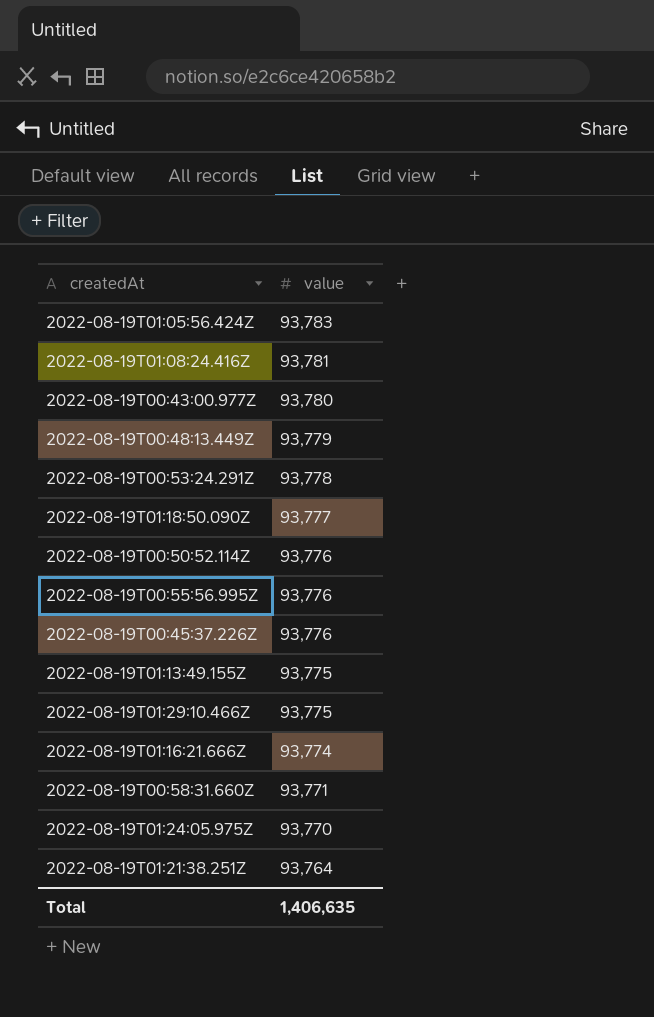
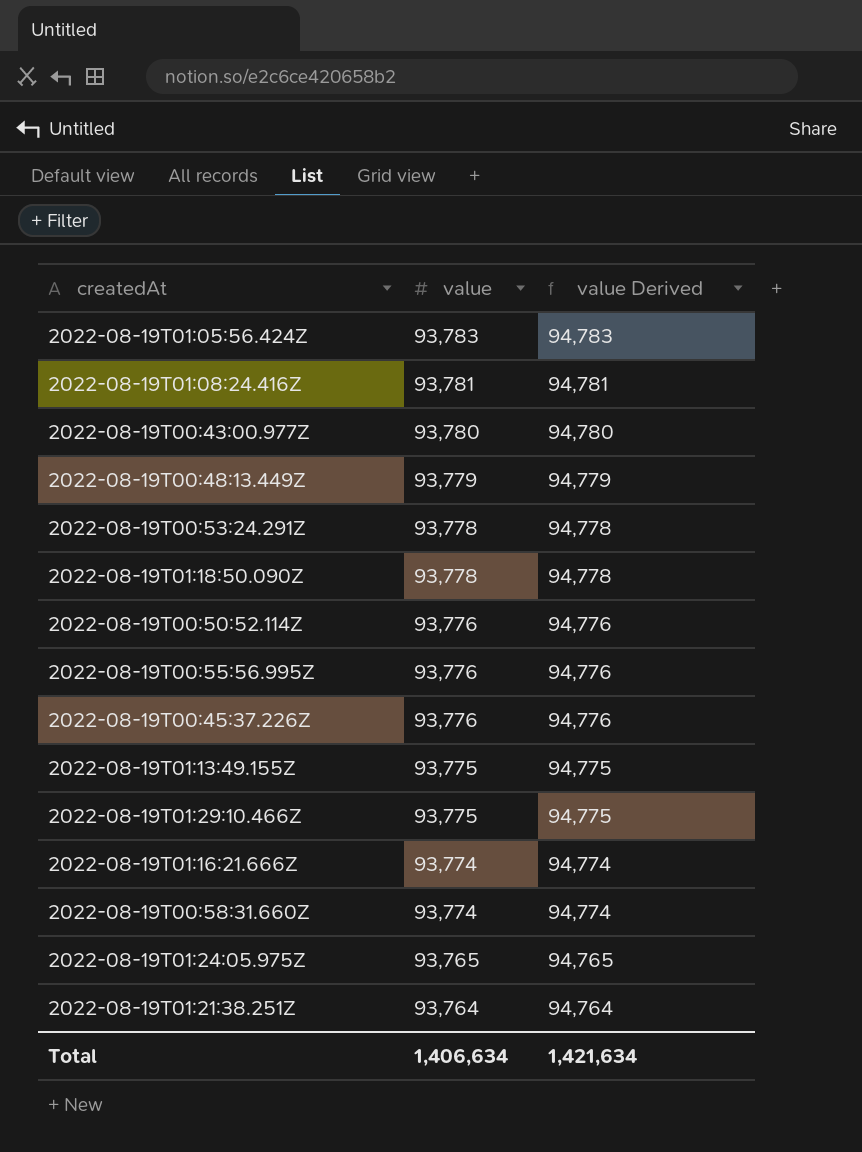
column value Derived | formula: none -> [value] + 1000
2022-08-19T01:18:50.090Z | value: 93,777 -> 93,778
2022-08-19T00:58:31.660Z | value: 93,771 -> 93,774
2022-08-19T01:24:05.975Z | value: 93,770 -> 93,765
Total | value: 1,406,635 -> 1,406,634

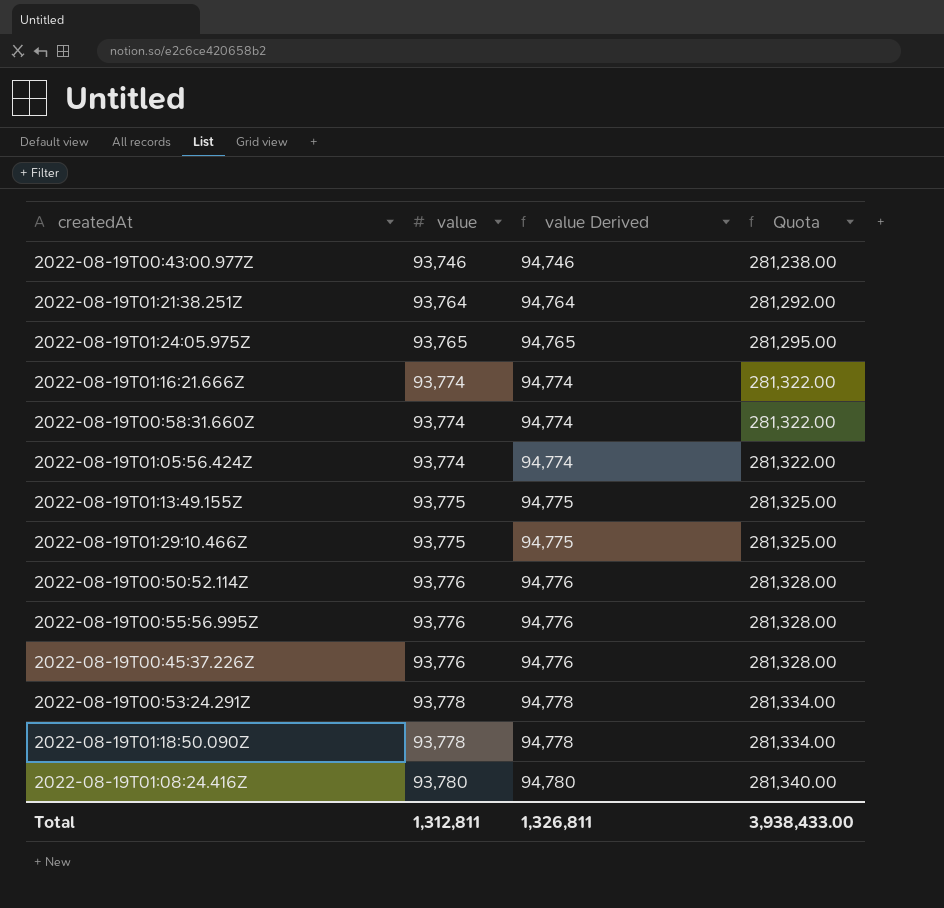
row order: value descending -> value ascending
column Quota | formula: none -> [value] * 3
row 2022-08-19T00:48:13.449Z: 93,779 | 94,779 -> none
2022-08-19T00:43:00.977Z | value: 93,780 -> 93,746
2022-08-19T00:43:00.977Z | value Derived: 94,780 -> 94,746
2022-08-19T01:05:56.424Z | value: 93,783 -> 93,774
2022-08-19T01:05:56.424Z | value Derived: 94,783 -> 94,774
2022-08-19T01:08:24.416Z | value: 93,781 -> 93,780
2022-08-19T01:08:24.416Z | value Derived: 94,781 -> 94,780
Total | value: 1,406,634 -> 1,312,811
Total | value Derived: 1,421,634 -> 1,326,811

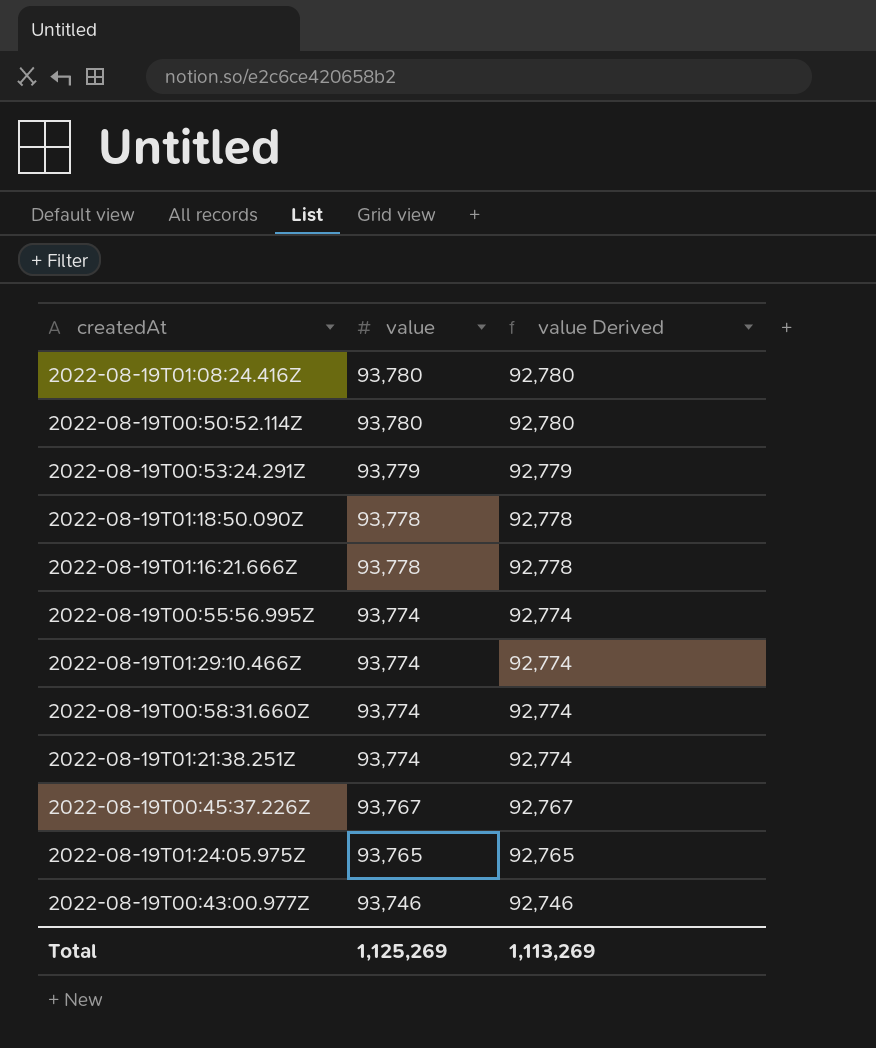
row order: value ascending -> value descending
column Quota | formula: [value] * 3 -> none
column value Derived | formula: [value] + 1000 -> [value] - 1000
row 2022-08-19T01:05:56.424Z: 93,774 | 94,774 | 281,322.00 -> none
row 2022-08-19T01:13:49.155Z: 93,775 | 94,775 | 281,325.00 -> none
2022-08-19T00:50:52.114Z | value: 93,776 -> 93,780
2022-08-19T00:53:24.291Z | value: 93,778 -> 93,779
2022-08-19T01:16:21.666Z | value: 93,774 -> 93,778
2022-08-19T00:55:56.995Z | value: 93,776 -> 93,774
2022-08-19T01:29:10.466Z | value: 93,775 -> 93,774
2022-08-19T01:21:38.251Z | value: 93,764 -> 93,774
2022-08-19T00:45:37.226Z | value: 93,776 -> 93,767
Total | value: 1,312,811 -> 1,125,269
Total | value Derived: 1,326,811 -> 1,113,269

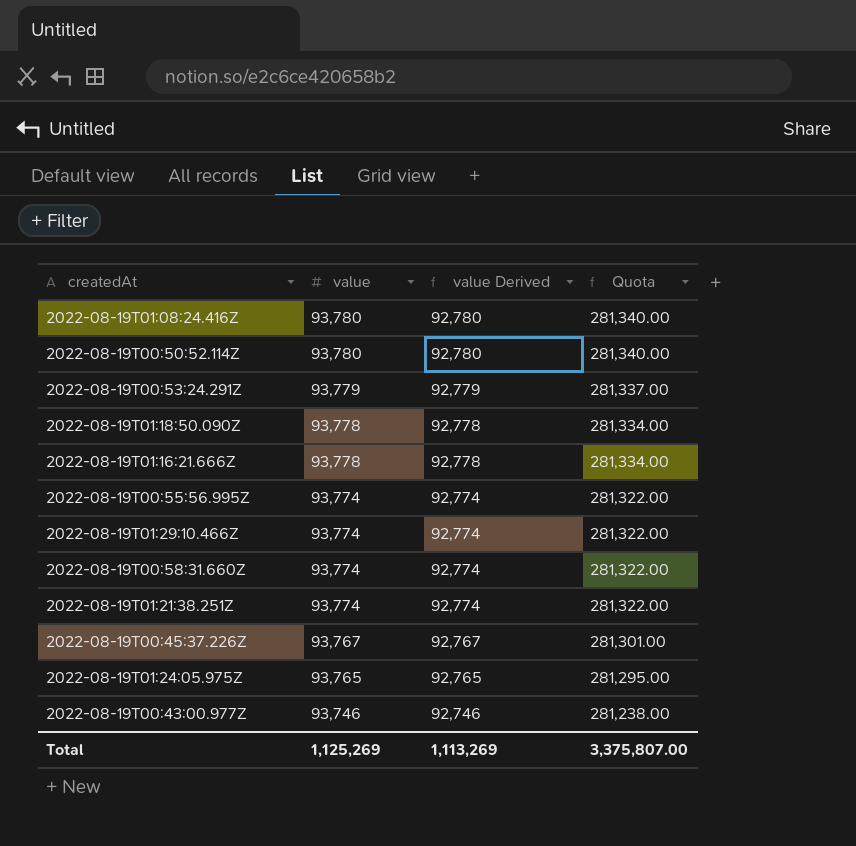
column Quota | formula: none -> [value] * 3

